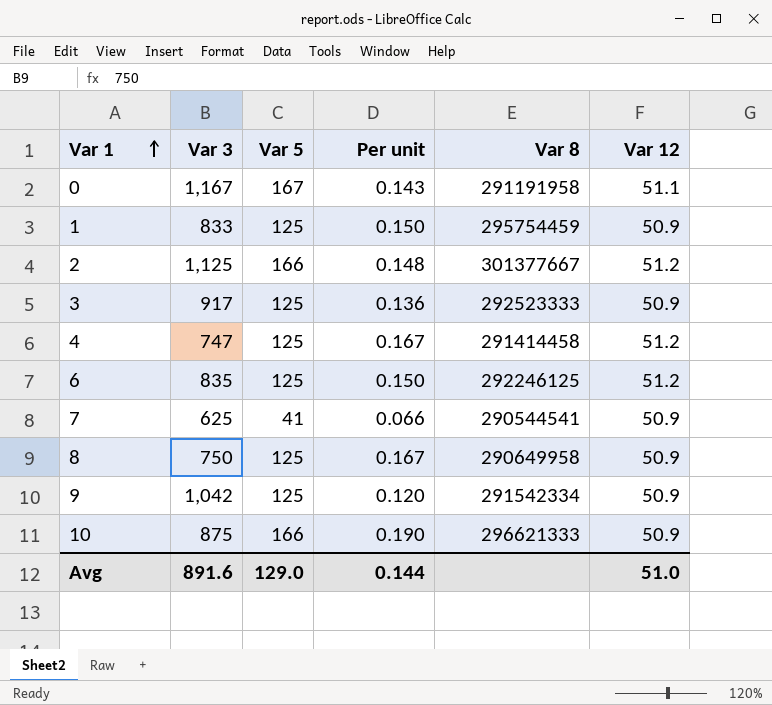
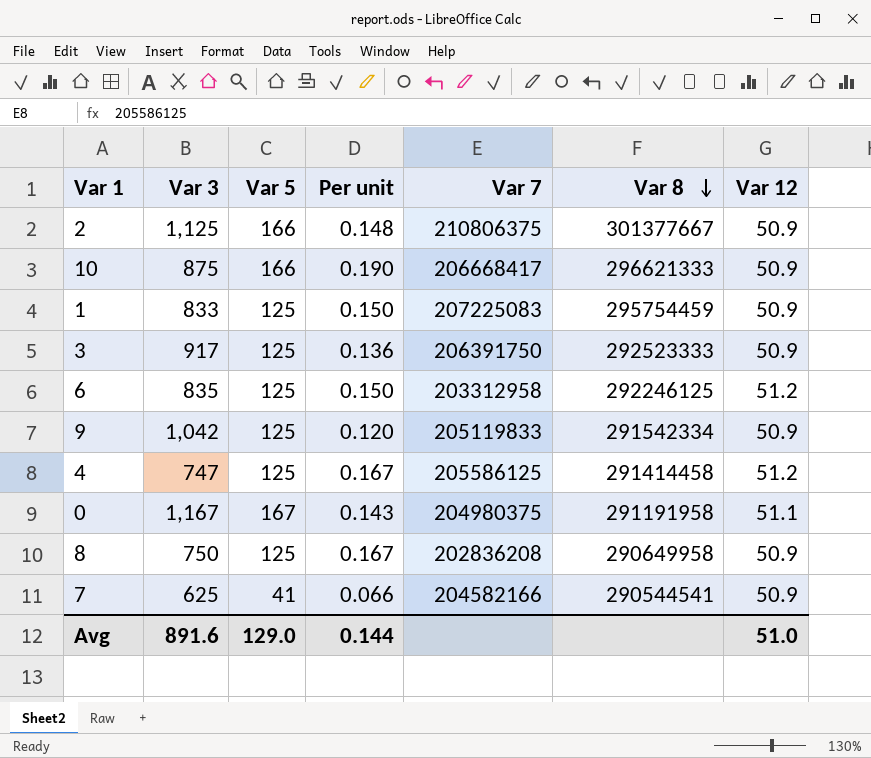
row order: Var 1 ascending -> Var 8 descending
column Var 7 | position: none -> 5
2 | Var 12: 51.2 -> 50.9

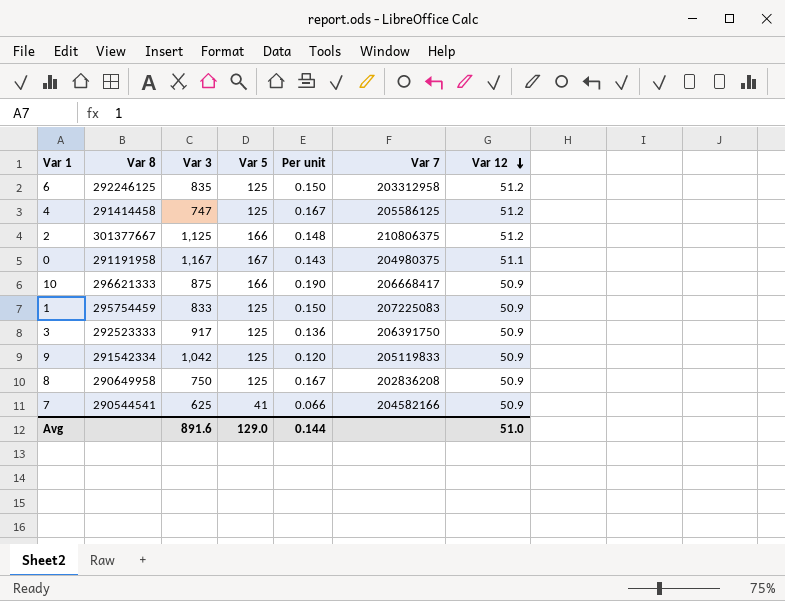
row order: Var 8 descending -> Var 12 descending
column Var 8 | position: 6 -> 2
2 | Var 12: 50.9 -> 51.2

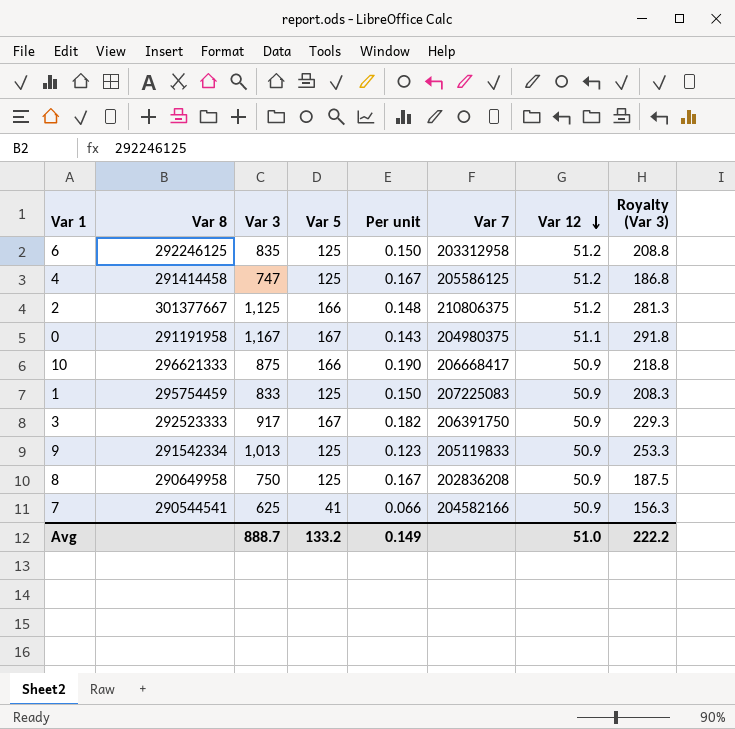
column Royalty (Var 3) | formula: none -> [Var 3] * 0.25
3 | Var 5: 125 -> 167
3 | Per unit: 0.136 -> 0.182
9 | Var 3: 1,042 -> 1,013
9 | Per unit: 0.120 -> 0.123
Avg | Var 3: 891.6 -> 888.7
Avg | Var 5: 129.0 -> 133.2
Avg | Per unit: 0.144 -> 0.149

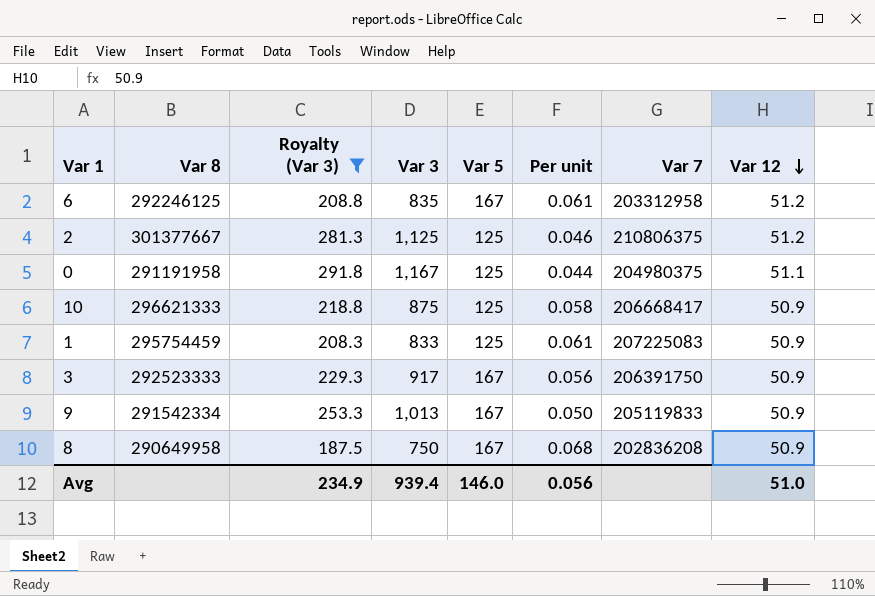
filter: none -> Royalty (Var 3) >= 187.5
column Royalty (Var 3) | position: 8 -> 3
column Per unit | formula: [Var 5] / [Var 3] -> [Var 12] / [Var 3]
6 | Var 5: 125 -> 167
2 | Var 5: 166 -> 125
0 | Var 5: 167 -> 125
10 | Var 5: 166 -> 125
9 | Var 5: 125 -> 167
8 | Var 5: 125 -> 167
Avg | Royalty (Var 3): 222.2 -> 234.9
Avg | Var 3: 888.7 -> 939.4
Avg | Var 5: 133.2 -> 146.0
Avg | Per unit: 0.149 -> 0.056

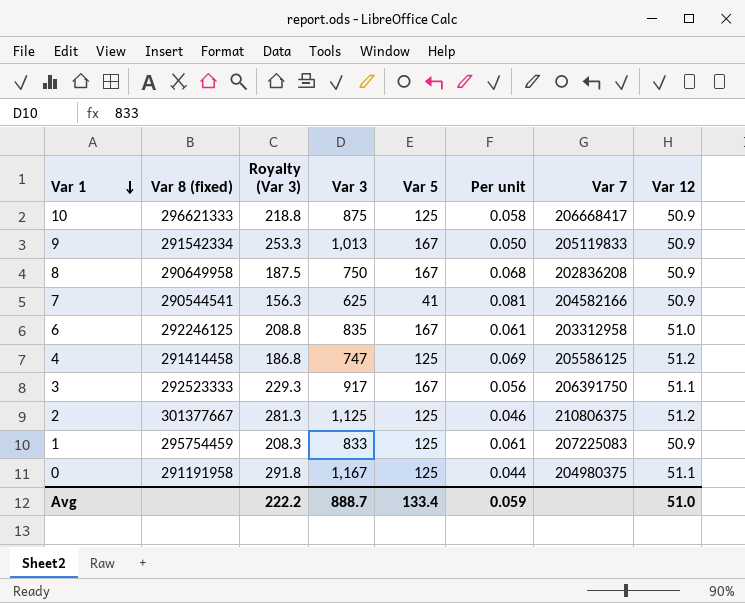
filter: Royalty (Var 3) >= 187.5 -> none
row order: Var 12 descending -> Var 1 descending
column name: Var 8 -> Var 8 (fixed)
6 | Var 12: 51.2 -> 51.0
3 | Var 12: 50.9 -> 51.1
Avg | Royalty (Var 3): 234.9 -> 222.2
Avg | Var 3: 939.4 -> 888.7
Avg | Var 5: 146.0 -> 133.4
Avg | Per unit: 0.056 -> 0.059

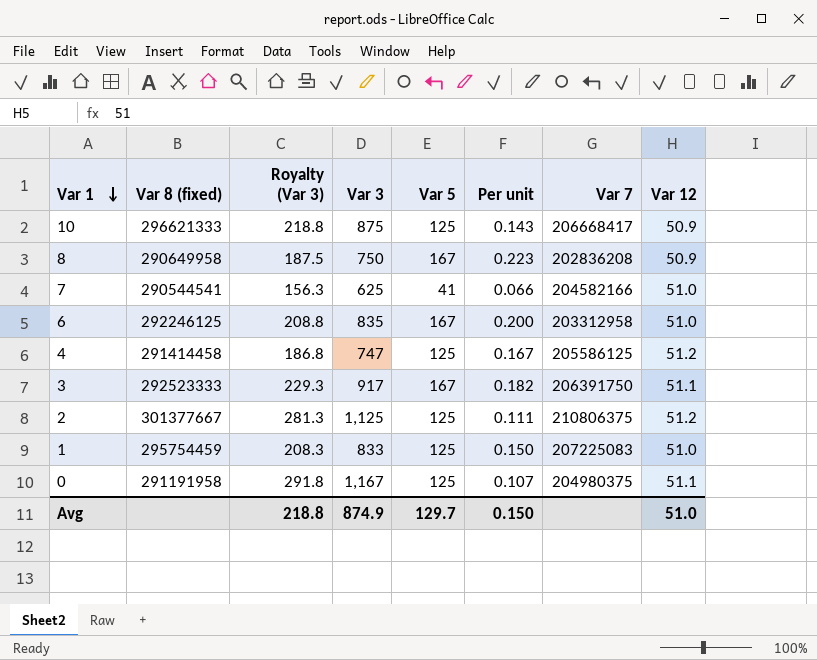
column Per unit | formula: [Var 12] / [Var 3] -> [Var 5] / [Var 3]
row 9: 291542334 | 253.3 | 1,013 | 167 | 0.050 | 205119833 | 50.9 -> none
7 | Var 12: 50.9 -> 51.0
1 | Var 12: 50.9 -> 51.0
Avg | Royalty (Var 3): 222.2 -> 218.8
Avg | Var 3: 888.7 -> 874.9
Avg | Var 5: 133.4 -> 129.7
Avg | Per unit: 0.059 -> 0.150

